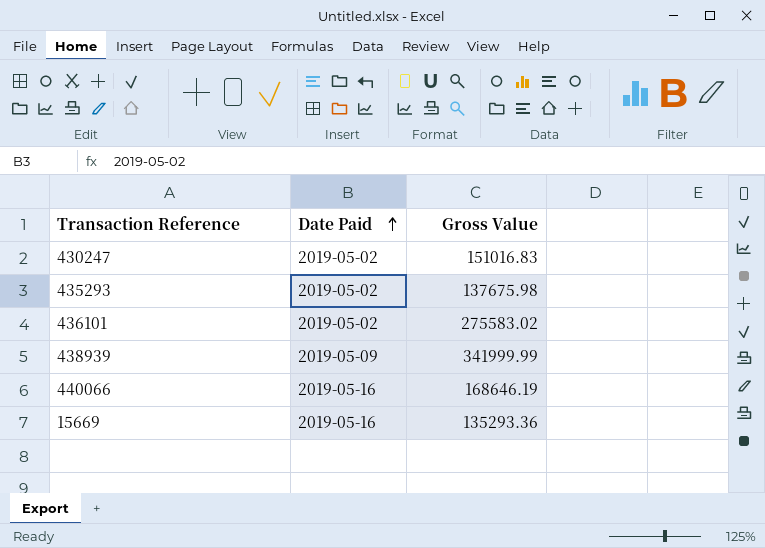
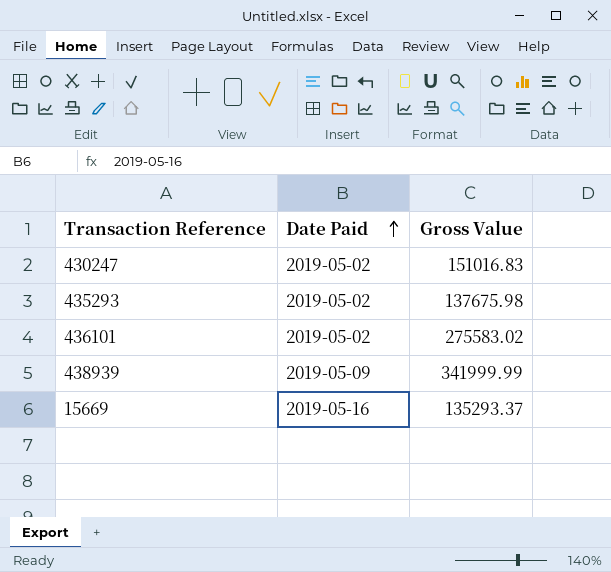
row 440066: 2019-05-16 | 168646.19 -> none
15669 | Gross Value: 135293.36 -> 135293.37

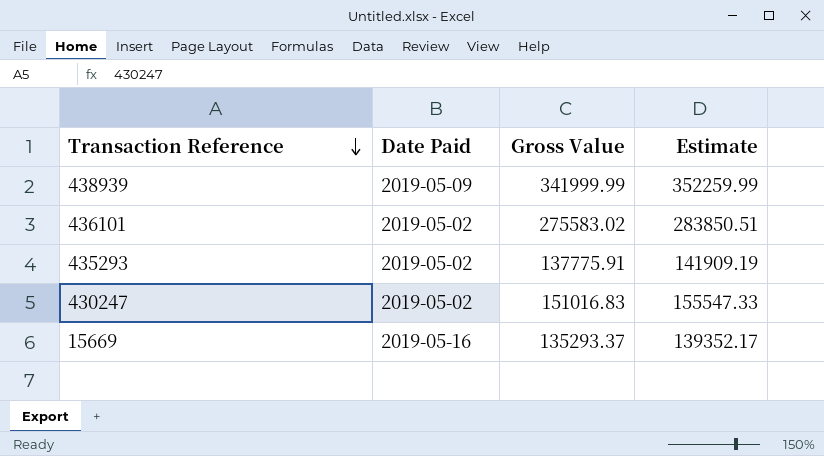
row order: Date Paid ascending -> Transaction Reference descending
column Estimate | formula: none -> [Gross Value] * 1.03
435293 | Gross Value: 137675.98 -> 137775.91

